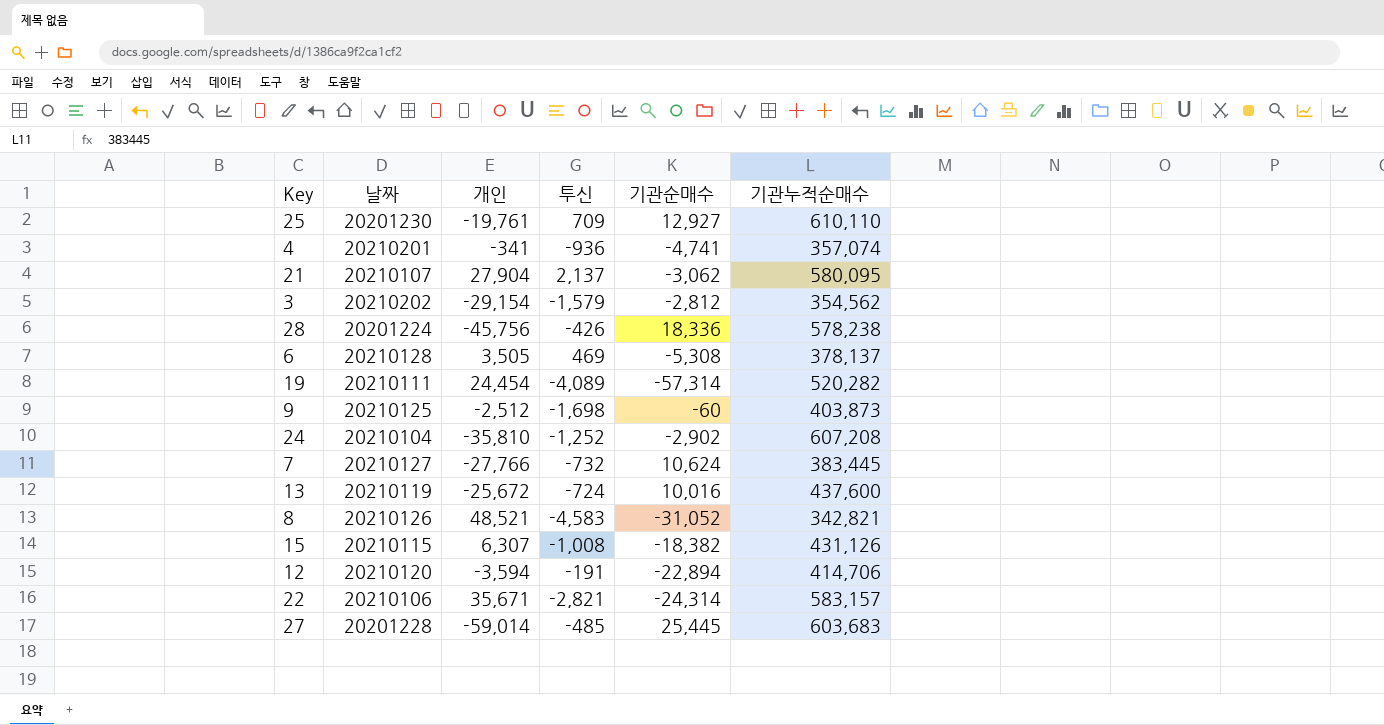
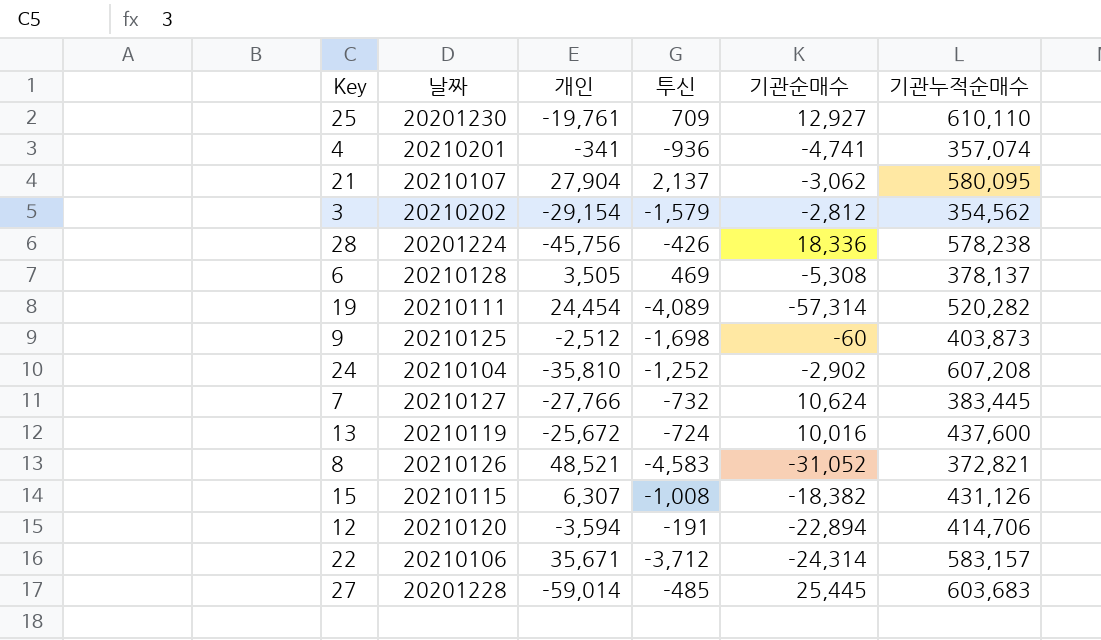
8 | 기관누적순매수: 342,821 -> 372,821
22 | 투신: -2,821 -> -3,712

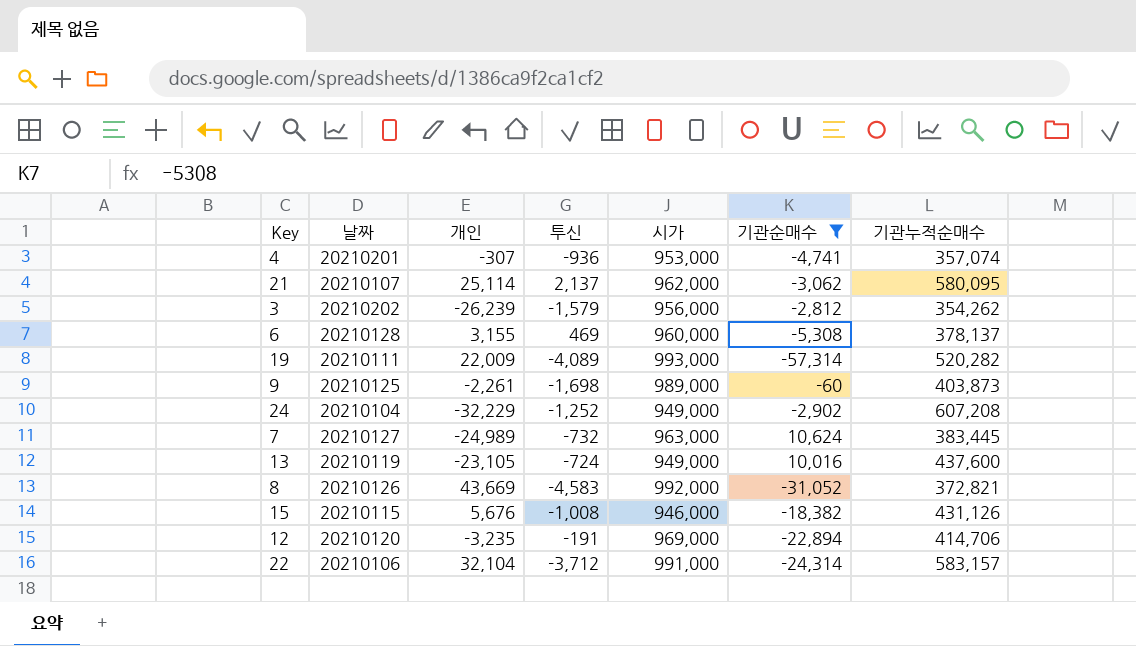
filter: none -> 기관순매수 <= 10,624
column 시가 | position: none -> 5
4 | 개인: -341 -> -307
21 | 개인: 27,904 -> 25,114
3 | 개인: -29,154 -> -26,239
3 | 기관누적순매수: 354,562 -> 354,262
6 | 개인: 3,505 -> 3,155
19 | 개인: 24,454 -> 22,009
9 | 개인: -2,512 -> -2,261
24 | 개인: -35,810 -> -32,229
7 | 개인: -27,766 -> -24,989
13 | 개인: -25,672 -> -23,105
8 | 개인: 48,521 -> 43,669
15 | 개인: 6,307 -> 5,676
12 | 개인: -3,594 -> -3,235
22 | 개인: 35,671 -> 32,104

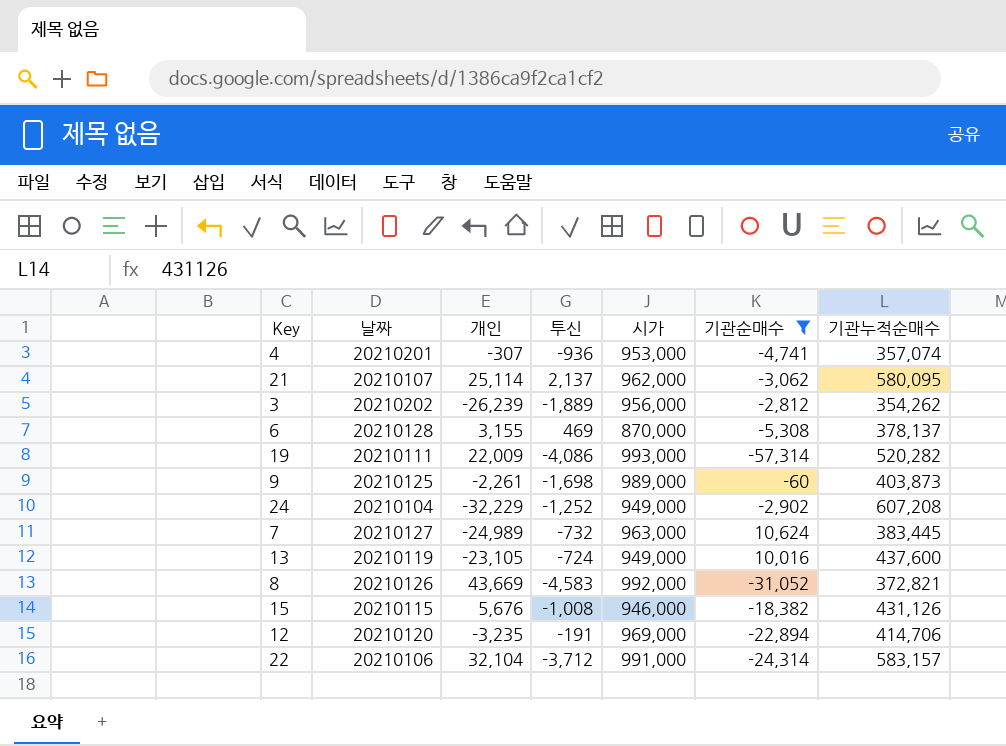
3 | 투신: -1,579 -> -1,889
6 | 시가: 960,000 -> 870,000
19 | 투신: -4,089 -> -4,086

